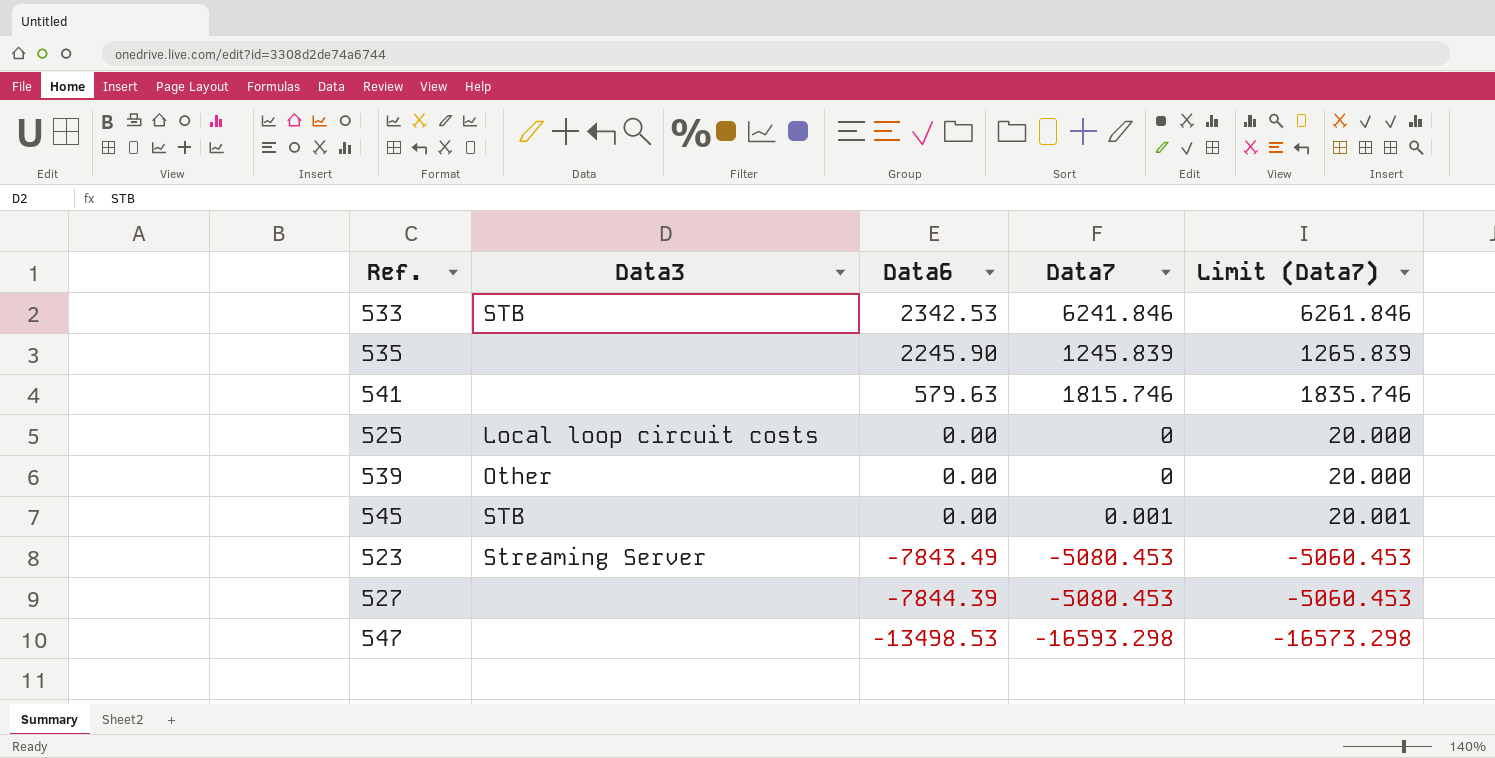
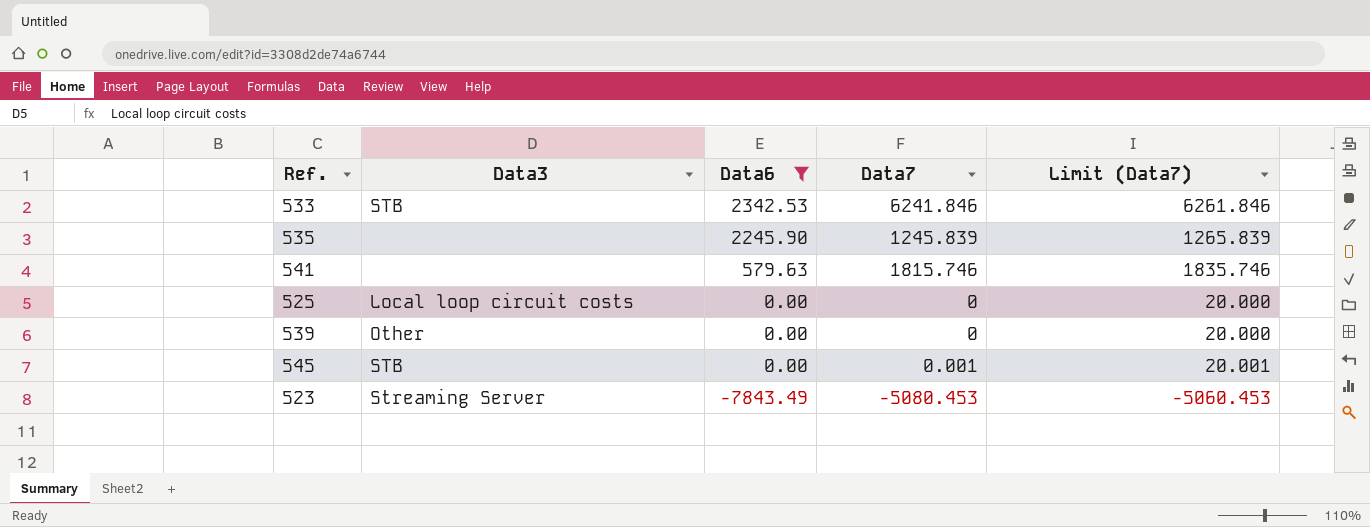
filter: none -> Data6 >= -7843.49

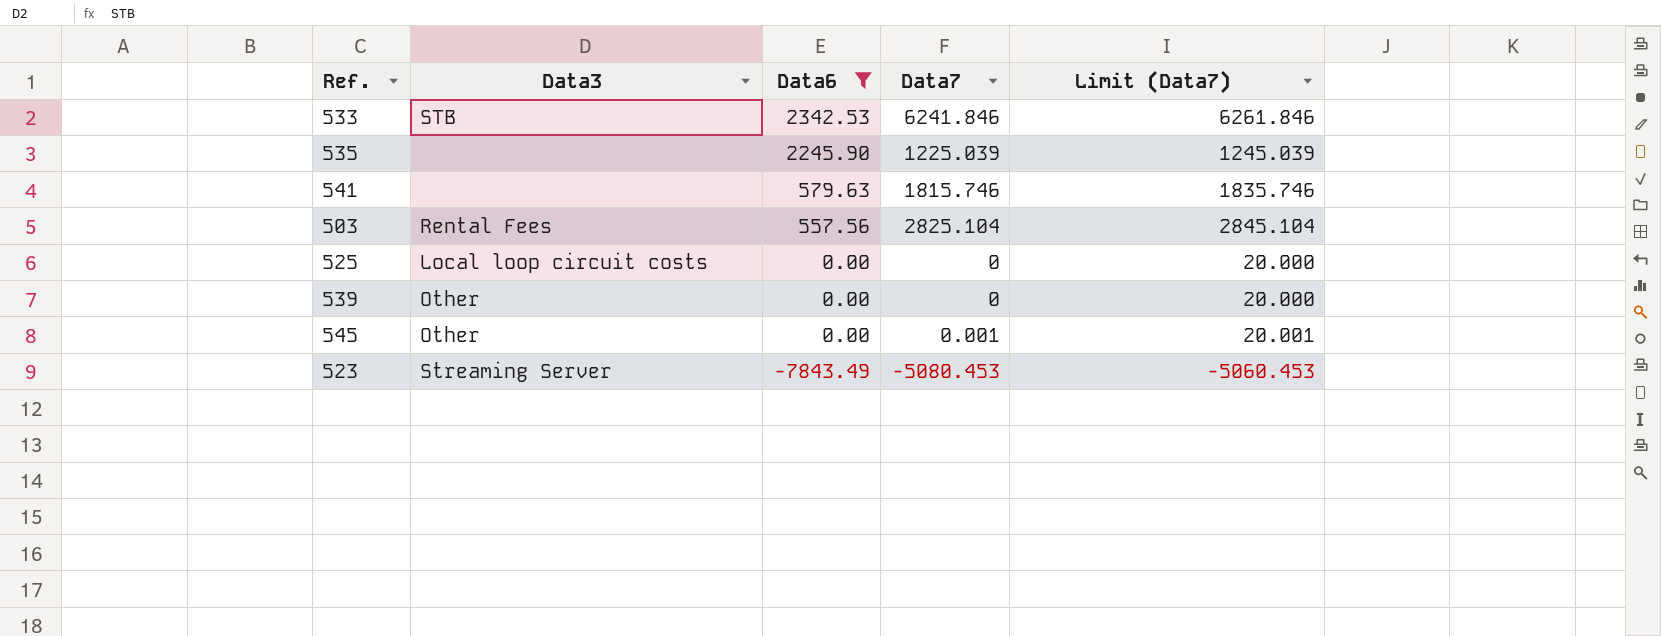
535 | Data7: 1245.839 -> 1225.039
535 | Limit (Data7): 1265.839 -> 1245.039
row 503: none -> Rental Fees | 557.56 | 2825.104 | 2845.104
545 | Data3: STB -> Other

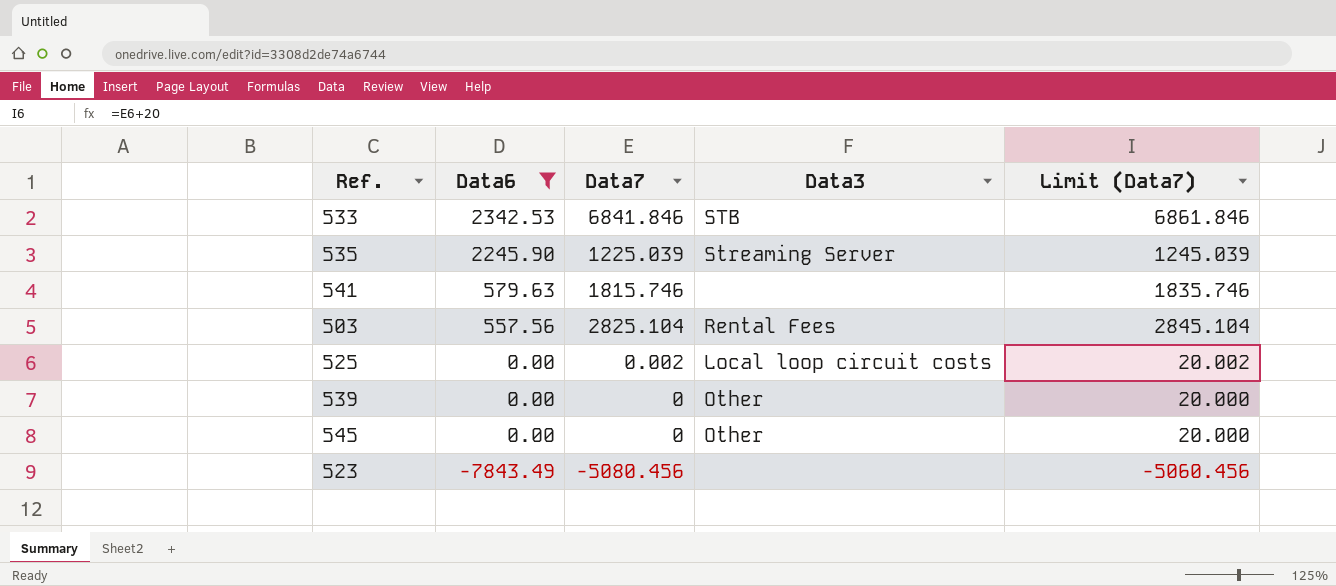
column Data3 | position: 2 -> 4
533 | Data7: 6241.846 -> 6841.846
533 | Limit (Data7): 6261.846 -> 6861.846
535 | Data3: none -> Streaming Server
525 | Data7: 0 -> 0.002
525 | Limit (Data7): 20.000 -> 20.002
545 | Data7: 0.001 -> 0
545 | Limit (Data7): 20.001 -> 20.000
523 | Data7: -5080.453 -> -5080.456
523 | Data3: Streaming Server -> none
523 | Limit (Data7): -5060.453 -> -5060.456

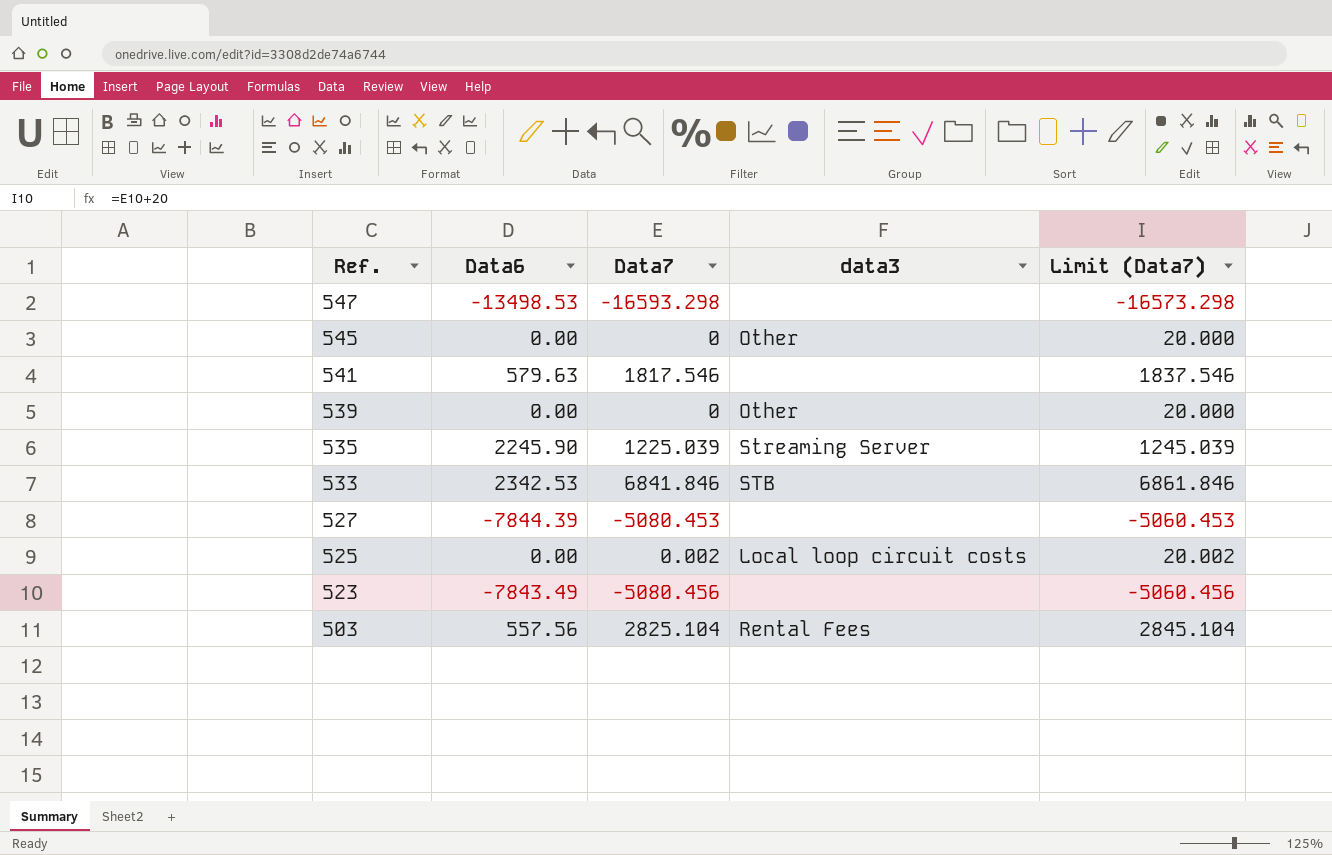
filter: Data6 >= -7843.49 -> none
row order: Data6 descending -> Ref. descending
column name: Data3 -> data3
541 | Data7: 1815.746 -> 1817.546
541 | Limit (Data7): 1835.746 -> 1837.546

